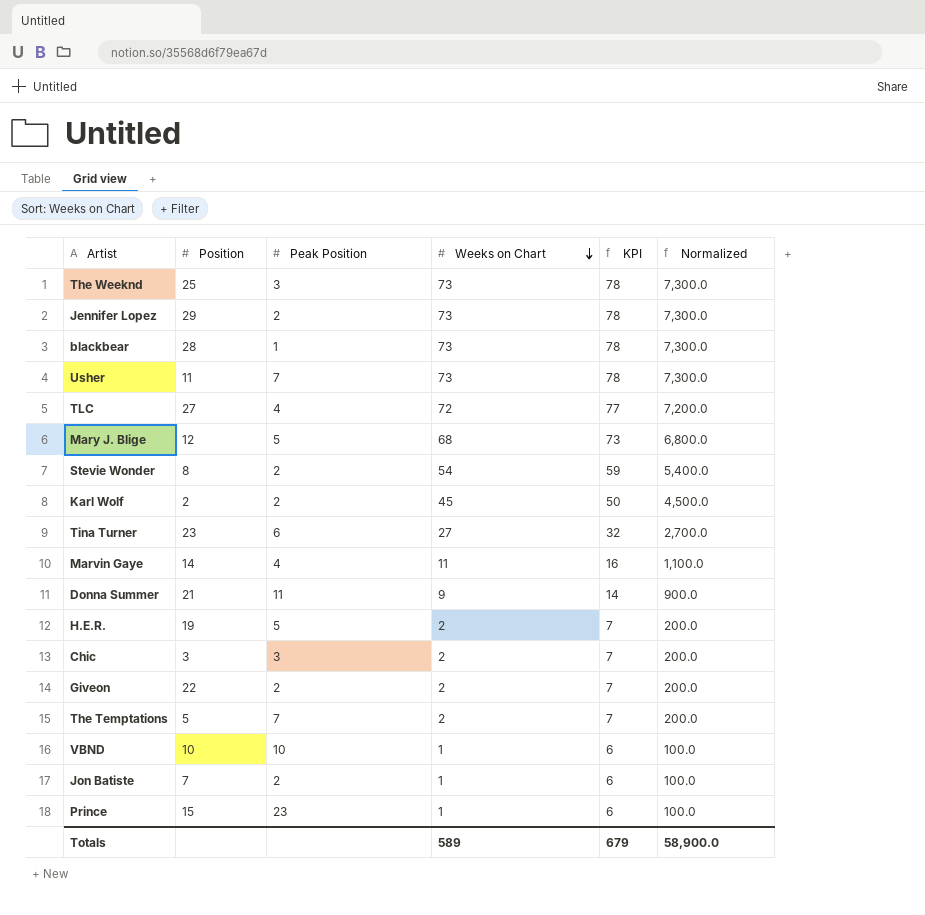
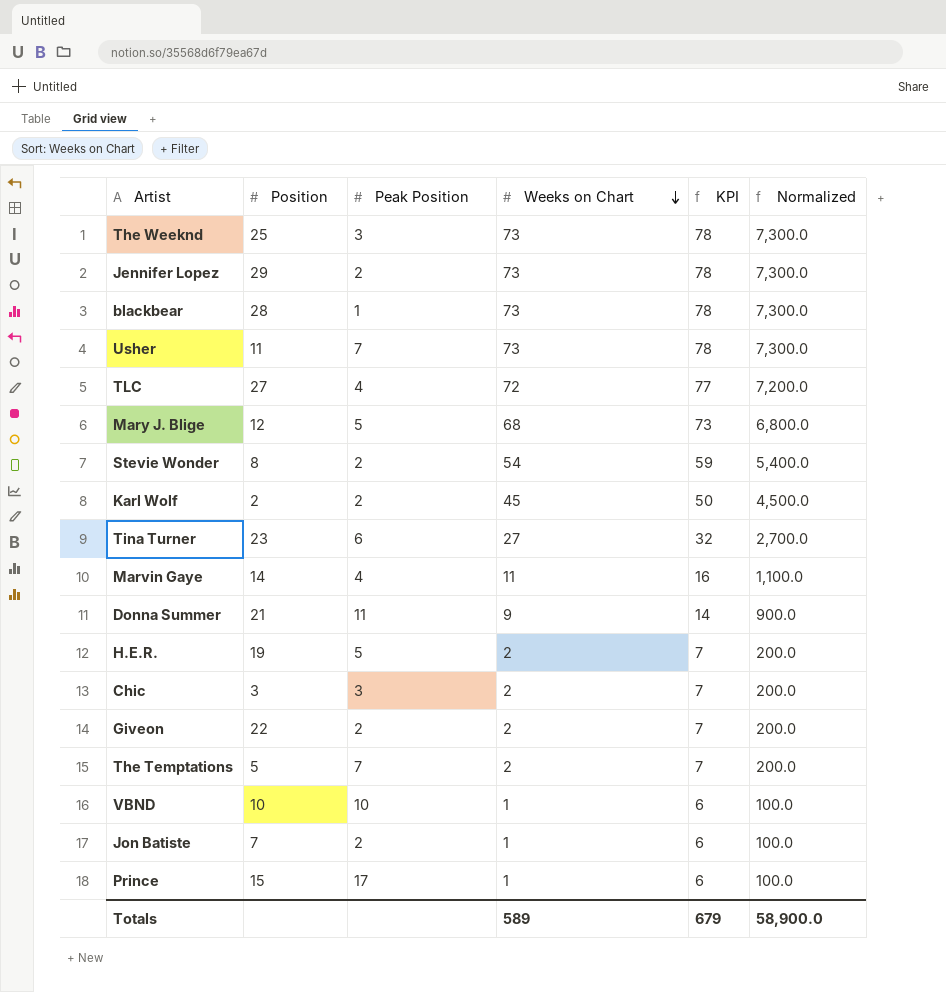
Prince | Peak Position: 23 -> 17

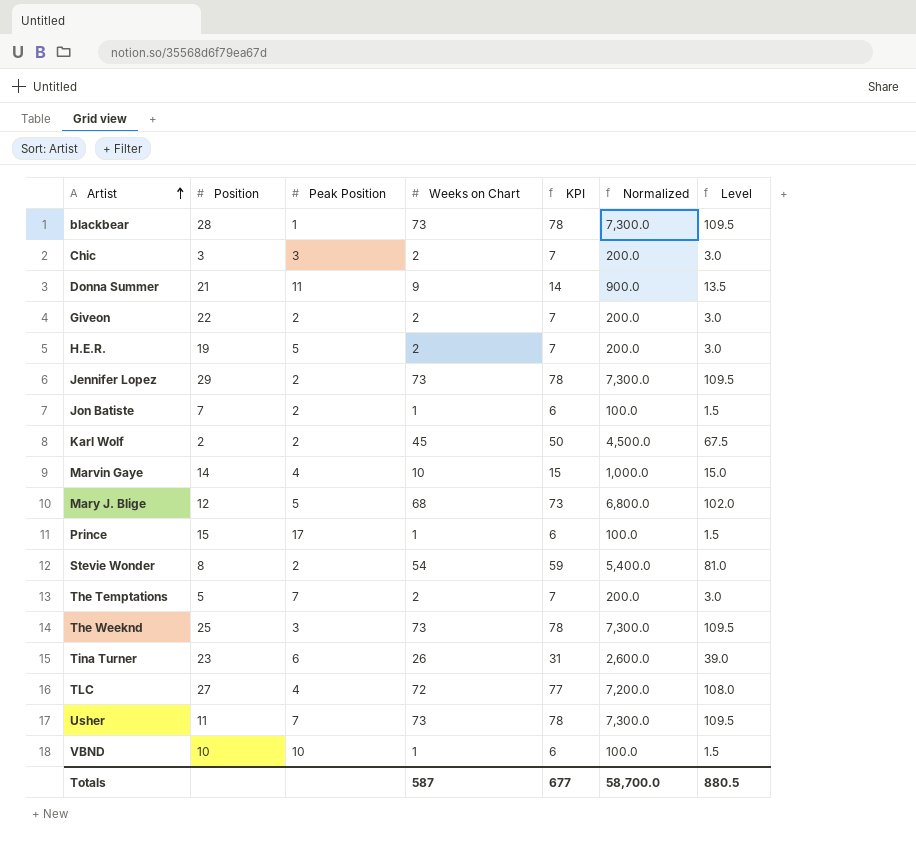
row order: Weeks on Chart descending -> Artist ascending
column Level | formula: none -> [Weeks on Chart] * 1.5
Marvin Gaye | Weeks on Chart: 11 -> 10
Marvin Gaye | KPI: 16 -> 15
Marvin Gaye | Normalized: 1,100.0 -> 1,000.0
Tina Turner | Weeks on Chart: 27 -> 26
Tina Turner | KPI: 32 -> 31
Tina Turner | Normalized: 2,700.0 -> 2,600.0
Totals | Weeks on Chart: 589 -> 587
Totals | KPI: 679 -> 677
Totals | Normalized: 58,900.0 -> 58,700.0

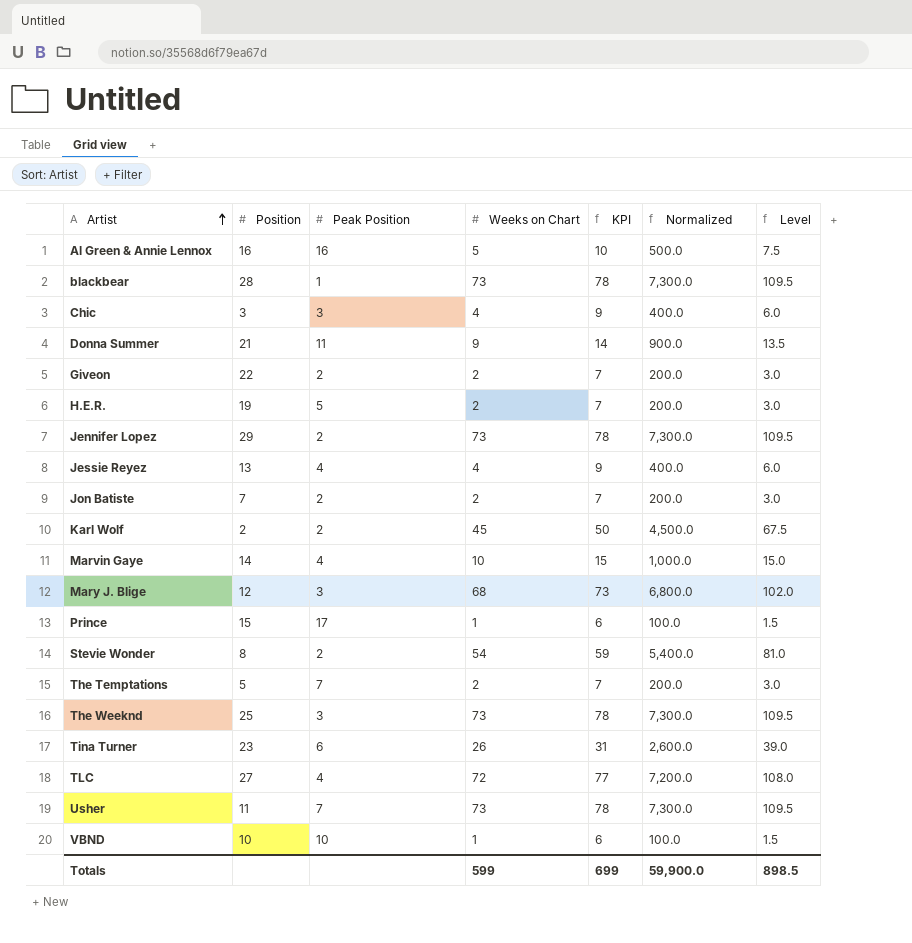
row Al Green & Annie Lennox: none -> 16 | 16 | 5 | 10 | 500.0 | 7.5
Chic | Weeks on Chart: 2 -> 4
Chic | KPI: 7 -> 9
Chic | Normalized: 200.0 -> 400.0
Chic | Level: 3.0 -> 6.0
row Jessie Reyez: none -> 13 | 4 | 4 | 9 | 400.0 | 6.0
Jon Batiste | Weeks on Chart: 1 -> 2
Jon Batiste | KPI: 6 -> 7
Jon Batiste | Normalized: 100.0 -> 200.0
Jon Batiste | Level: 1.5 -> 3.0
Mary J. Blige | Peak Position: 5 -> 3
Totals | Weeks on Chart: 587 -> 599
Totals | KPI: 677 -> 699
Totals | Normalized: 58,700.0 -> 59,900.0
Totals | Level: 880.5 -> 898.5

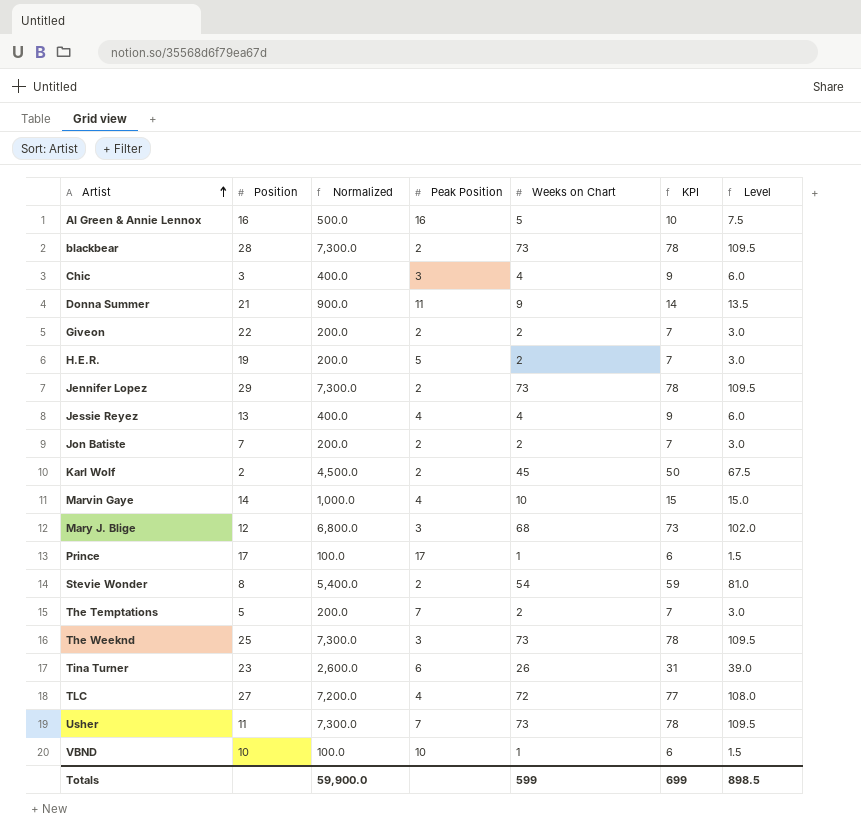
column Normalized | position: 6 -> 3
blackbear | Peak Position: 1 -> 2
Prince | Position: 15 -> 17

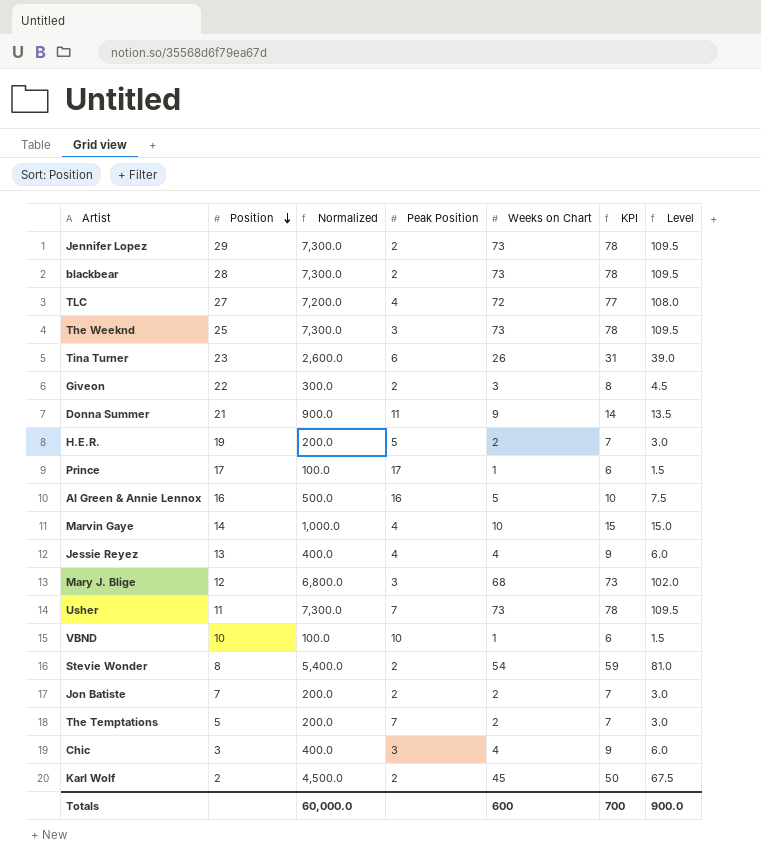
row order: Artist ascending -> Position descending
Giveon | Normalized: 200.0 -> 300.0
Giveon | Weeks on Chart: 2 -> 3
Giveon | KPI: 7 -> 8
Giveon | Level: 3.0 -> 4.5
Totals | Normalized: 59,900.0 -> 60,000.0
Totals | Weeks on Chart: 599 -> 600
Totals | KPI: 699 -> 700
Totals | Level: 898.5 -> 900.0

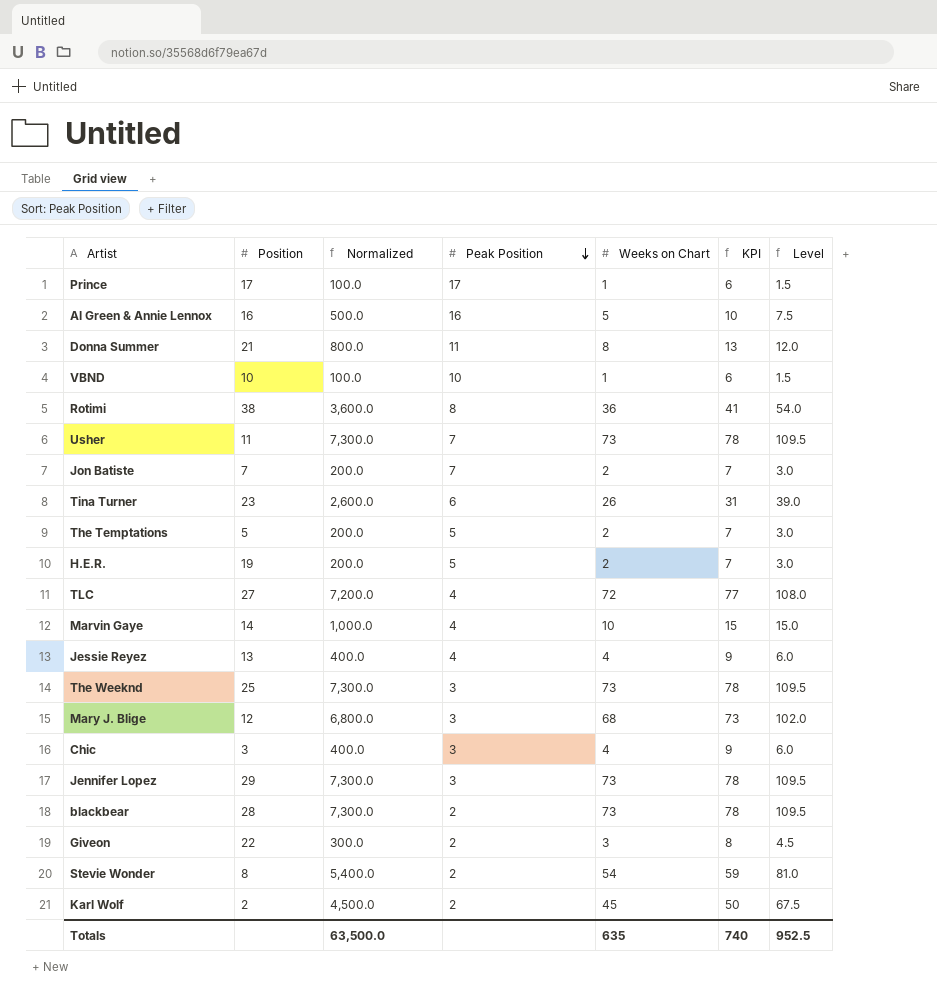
row order: Position descending -> Peak Position descending
Donna Summer | Normalized: 900.0 -> 800.0
Donna Summer | Weeks on Chart: 9 -> 8
Donna Summer | KPI: 14 -> 13
Donna Summer | Level: 13.5 -> 12.0
row Rotimi: none -> 38 | 3,600.0 | 8 | 36 | 41 | 54.0
Jon Batiste | Peak Position: 2 -> 7
The Temptations | Peak Position: 7 -> 5
Jennifer Lopez | Peak Position: 2 -> 3
Totals | Normalized: 60,000.0 -> 63,500.0
Totals | Weeks on Chart: 600 -> 635
Totals | KPI: 700 -> 740
Totals | Level: 900.0 -> 952.5

